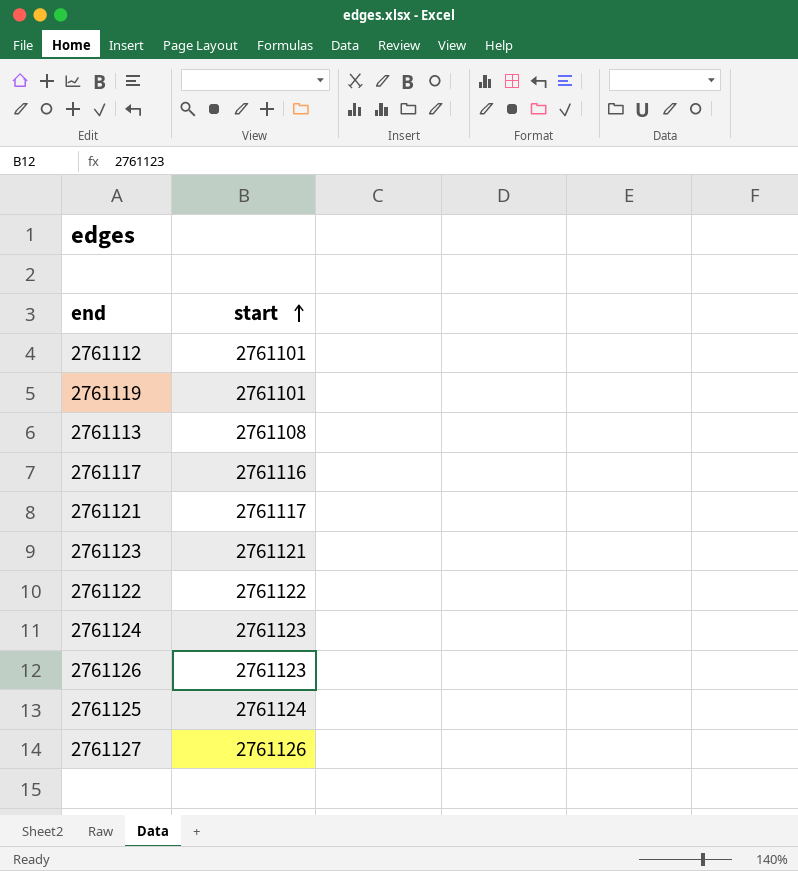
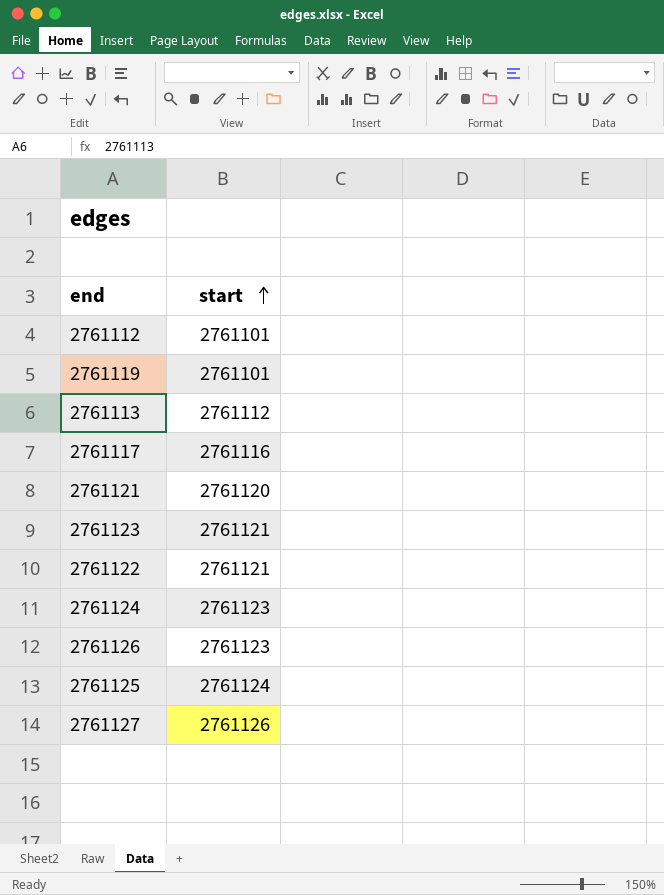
2761113 | start: 2761108 -> 2761112
2761121 | start: 2761117 -> 2761120
2761122 | start: 2761122 -> 2761121

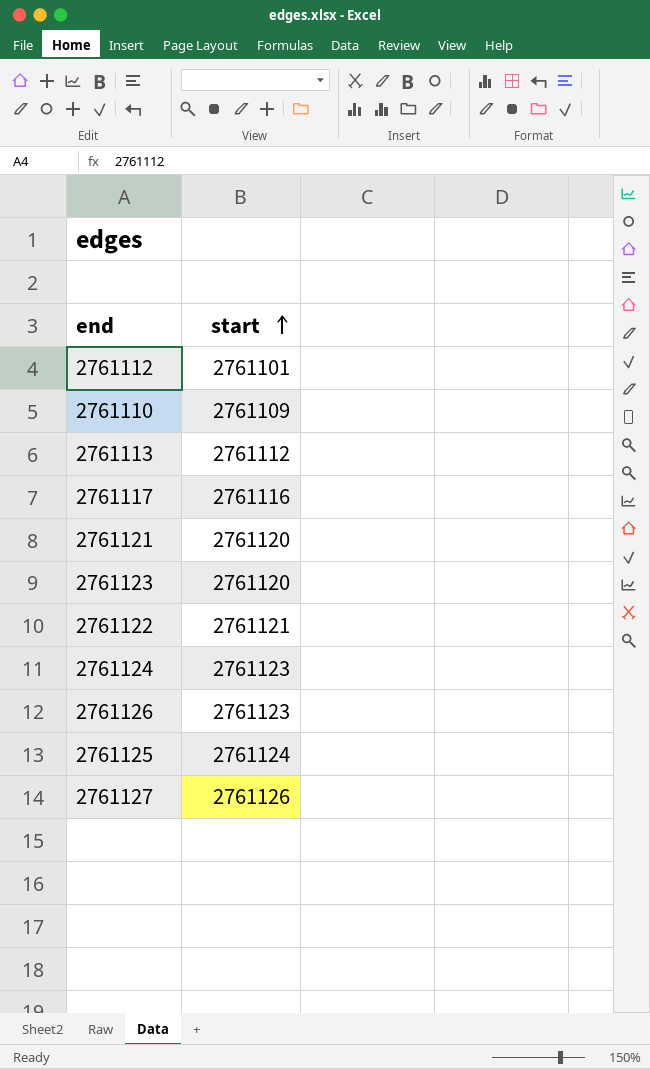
row 2761119: 2761101 -> none
row 2761110: none -> 2761109
2761123 | start: 2761121 -> 2761120

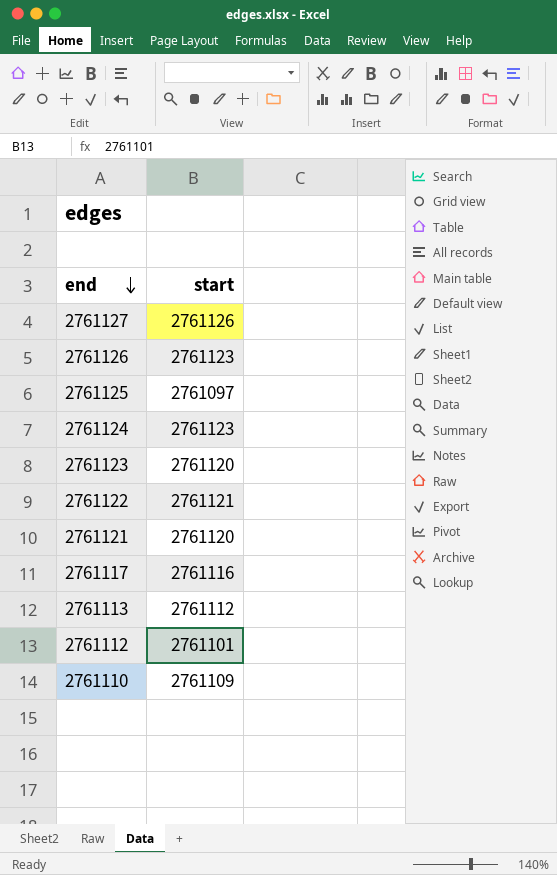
row order: start ascending -> end descending
2761125 | start: 2761124 -> 2761097

